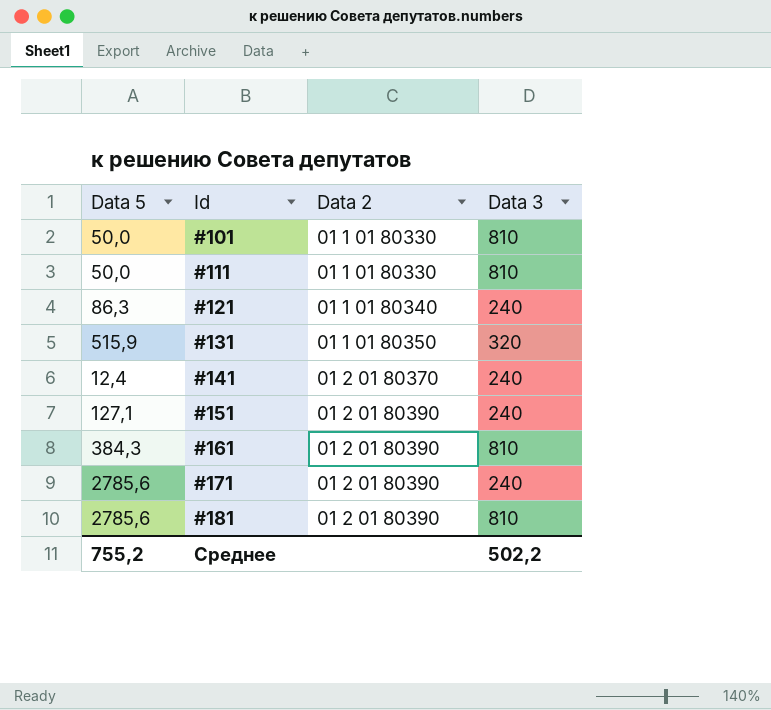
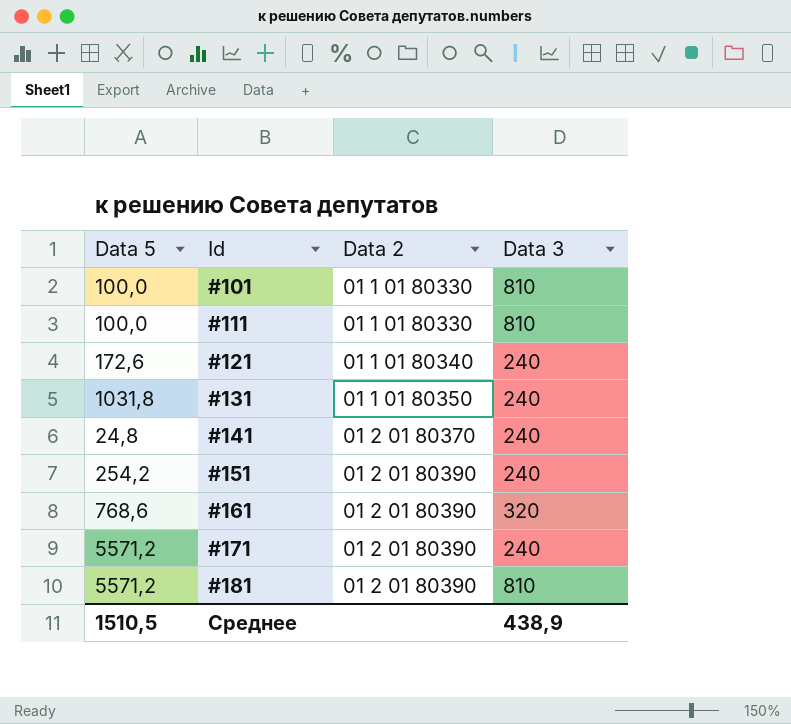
#101 | Data 5: 50,0 -> 100,0
#111 | Data 5: 50,0 -> 100,0
#121 | Data 5: 86,3 -> 172,6
#131 | Data 5: 515,9 -> 1031,8
#131 | Data 3: 320 -> 240
#141 | Data 5: 12,4 -> 24,8
#151 | Data 5: 127,1 -> 254,2
#161 | Data 5: 384,3 -> 768,6
#161 | Data 3: 810 -> 320
#171 | Data 5: 2785,6 -> 5571,2
#181 | Data 5: 2785,6 -> 5571,2
Среднее | Data 5: 755,2 -> 1510,5
Среднее | Data 3: 502,2 -> 438,9

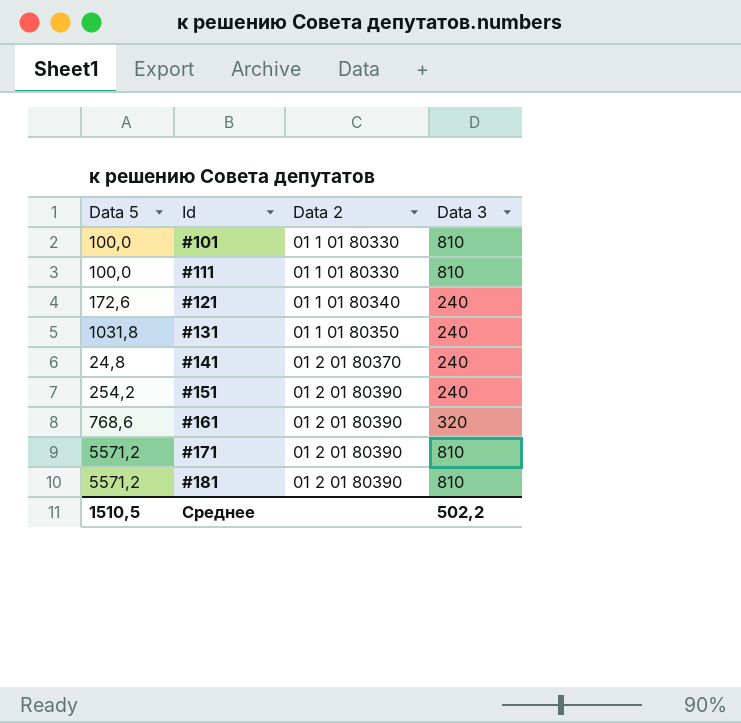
#171 | Data 3: 240 -> 810
Среднее | Data 3: 438,9 -> 502,2

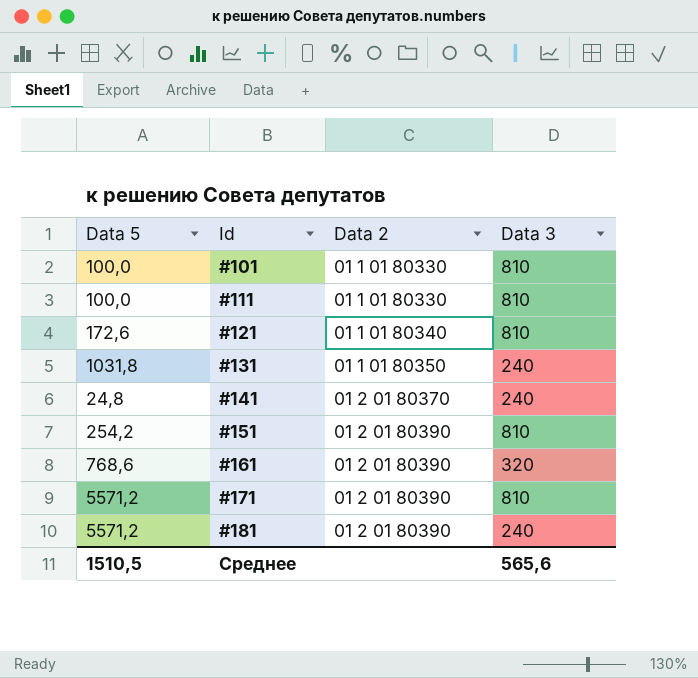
#121 | Data 3: 240 -> 810
#151 | Data 3: 240 -> 810
#181 | Data 3: 810 -> 240
Среднее | Data 3: 502,2 -> 565,6

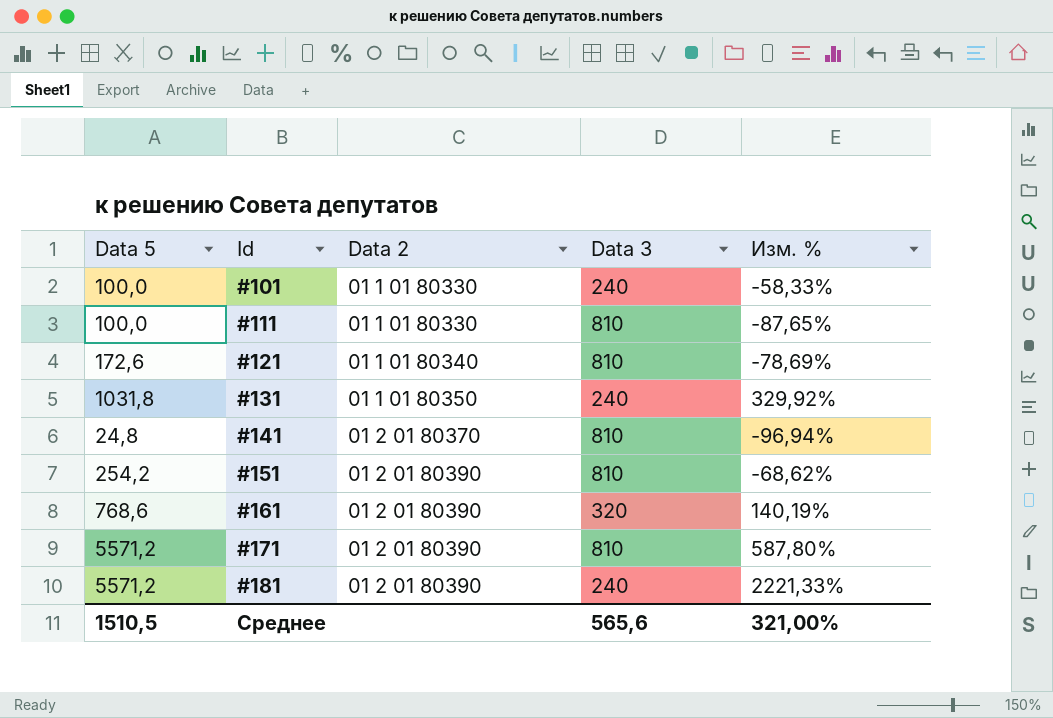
column Изм. % | formula: none -> ([Data 5] - [Data 3]) / [Data 3]
#101 | Data 3: 810 -> 240
#141 | Data 3: 240 -> 810

